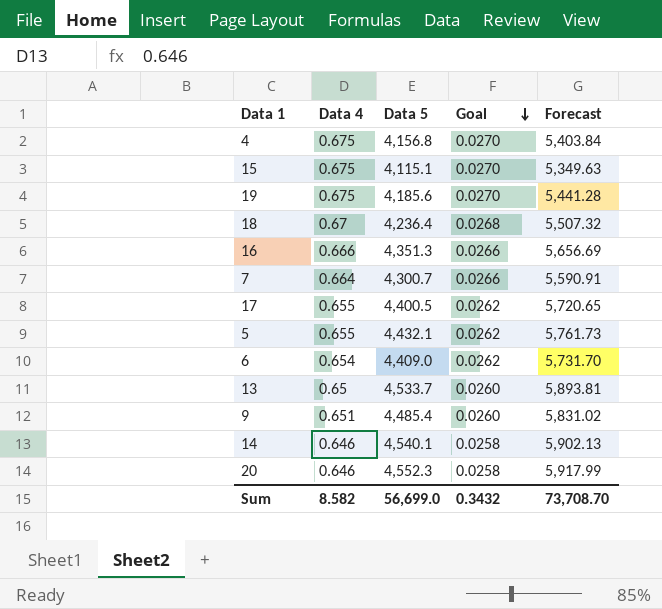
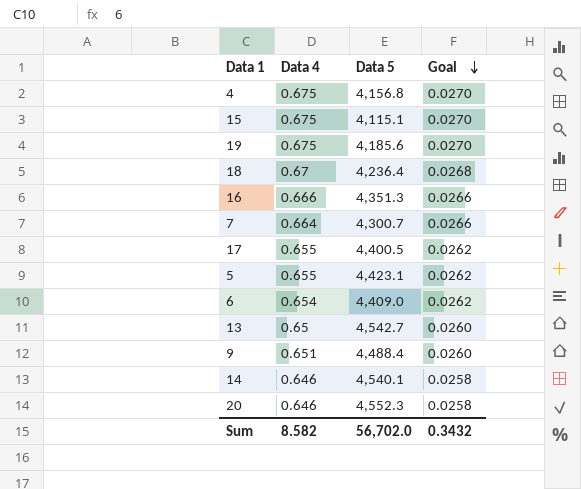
column Forecast | formula: [Data 5] * 1.3 -> none
5 | Data 5: 4,432.1 -> 4,423.1
13 | Data 5: 4,533.7 -> 4,542.7
9 | Data 5: 4,485.4 -> 4,488.4
Sum | Data 5: 56,699.0 -> 56,702.0

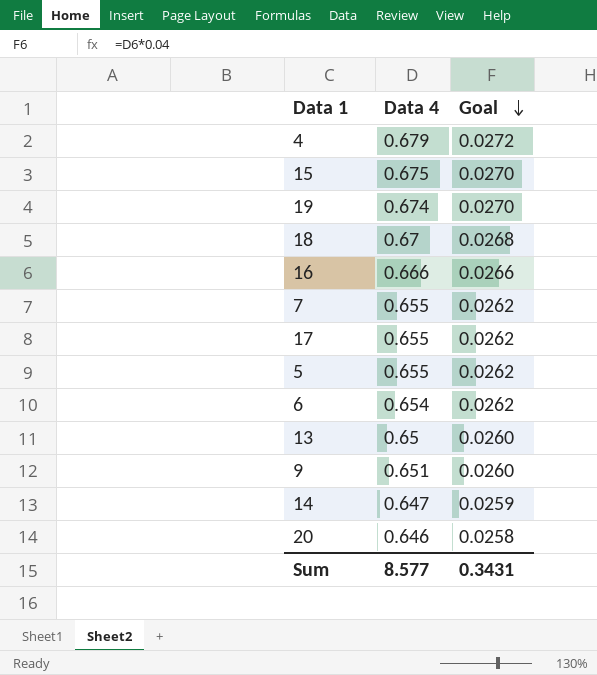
column Data 5 | position: 3 -> none
4 | Data 4: 0.675 -> 0.679
4 | Goal: 0.0270 -> 0.0272
19 | Data 4: 0.675 -> 0.674
7 | Data 4: 0.664 -> 0.655
7 | Goal: 0.0266 -> 0.0262
14 | Data 4: 0.646 -> 0.647
14 | Goal: 0.0258 -> 0.0259
Sum | Data 4: 8.582 -> 8.577
Sum | Goal: 0.3432 -> 0.3431

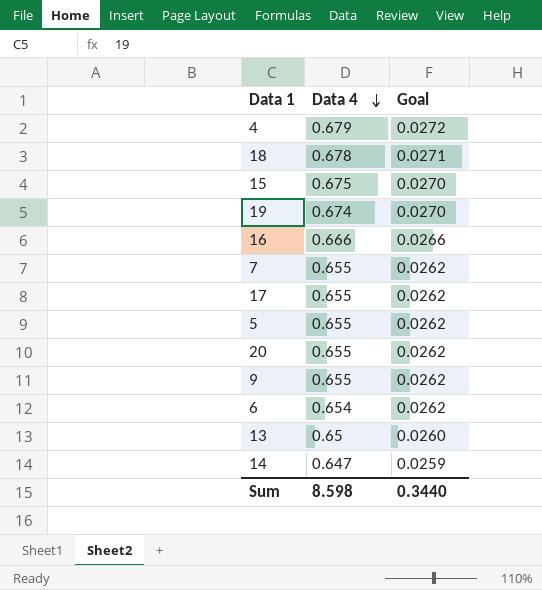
row order: Goal descending -> Data 4 descending
18 | Data 4: 0.67 -> 0.678
18 | Goal: 0.0268 -> 0.0271
20 | Data 4: 0.646 -> 0.655
20 | Goal: 0.0258 -> 0.0262
9 | Data 4: 0.651 -> 0.655
9 | Goal: 0.0260 -> 0.0262
Sum | Data 4: 8.577 -> 8.598
Sum | Goal: 0.3431 -> 0.3440

